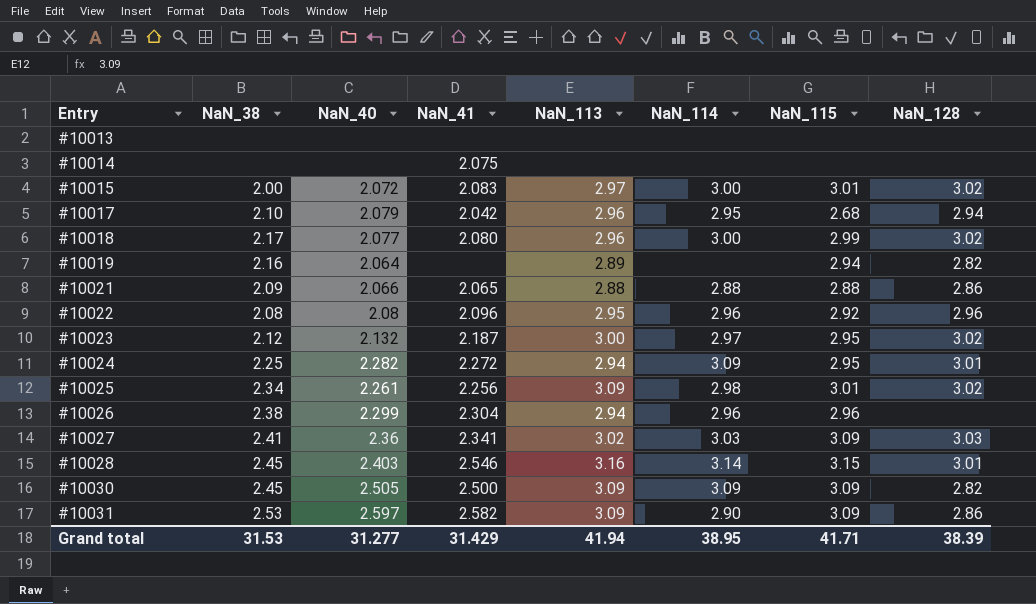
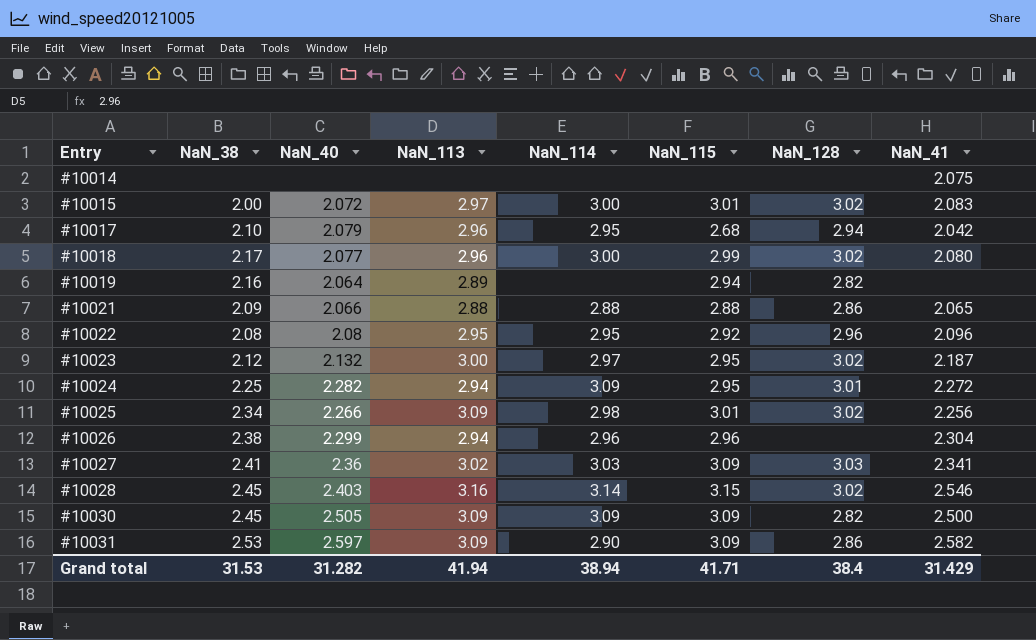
column NaN_41 | position: 4 -> 8
row #10013: none | none | none | none | none | none | none -> none
#10022 | NaN_114: 2.96 -> 2.95
#10025 | NaN_40: 2.261 -> 2.266
#10028 | NaN_128: 3.01 -> 3.02
Grand total | NaN_40: 31.277 -> 31.282
Grand total | NaN_114: 38.95 -> 38.94
Grand total | NaN_128: 38.39 -> 38.4

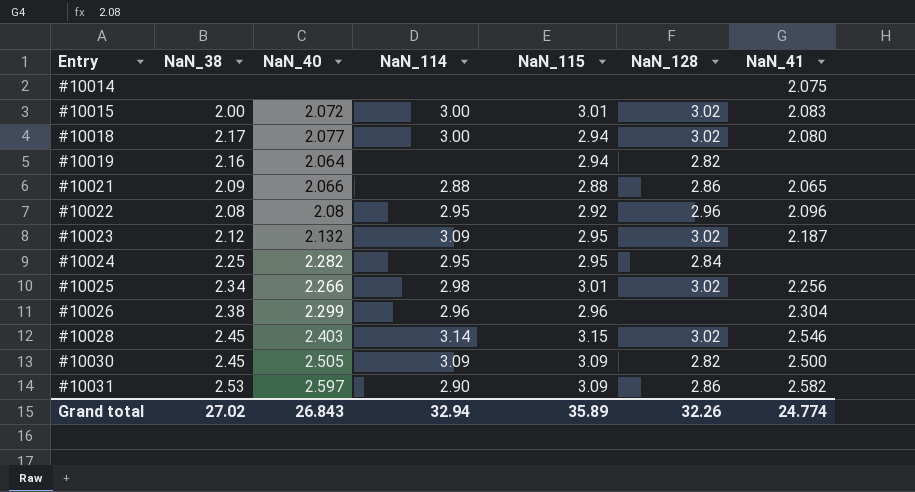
column NaN_113 | position: 4 -> none
row #10017: 2.10 | 2.079 | 2.96 | 2.95 | 2.68 | 2.94 | 2.042 -> none
row #10027: 2.41 | 2.36 | 3.02 | 3.03 | 3.09 | 3.03 | 2.341 -> none
#10018 | NaN_115: 2.99 -> 2.94
#10023 | NaN_114: 2.97 -> 3.09
#10024 | NaN_114: 3.09 -> 2.95
#10024 | NaN_128: 3.01 -> 2.84
#10024 | NaN_41: 2.272 -> none
Grand total | NaN_38: 31.53 -> 27.02
Grand total | NaN_40: 31.282 -> 26.843
Grand total | NaN_114: 38.94 -> 32.94
Grand total | NaN_115: 41.71 -> 35.89
Grand total | NaN_128: 38.4 -> 32.26
Grand total | NaN_41: 31.429 -> 24.774

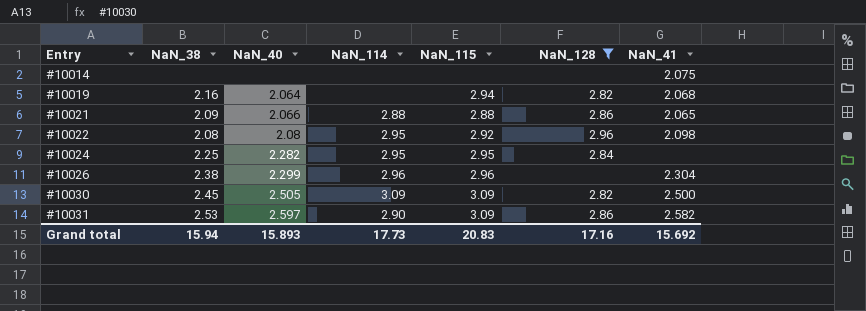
filter: none -> NaN_128 != 3.02
#10019 | NaN_41: none -> 2.068
#10022 | NaN_41: 2.096 -> 2.098
Grand total | NaN_38: 27.02 -> 15.94
Grand total | NaN_40: 26.843 -> 15.893
Grand total | NaN_114: 32.94 -> 17.73
Grand total | NaN_115: 35.89 -> 20.83
Grand total | NaN_128: 32.26 -> 17.16
Grand total | NaN_41: 24.774 -> 15.692

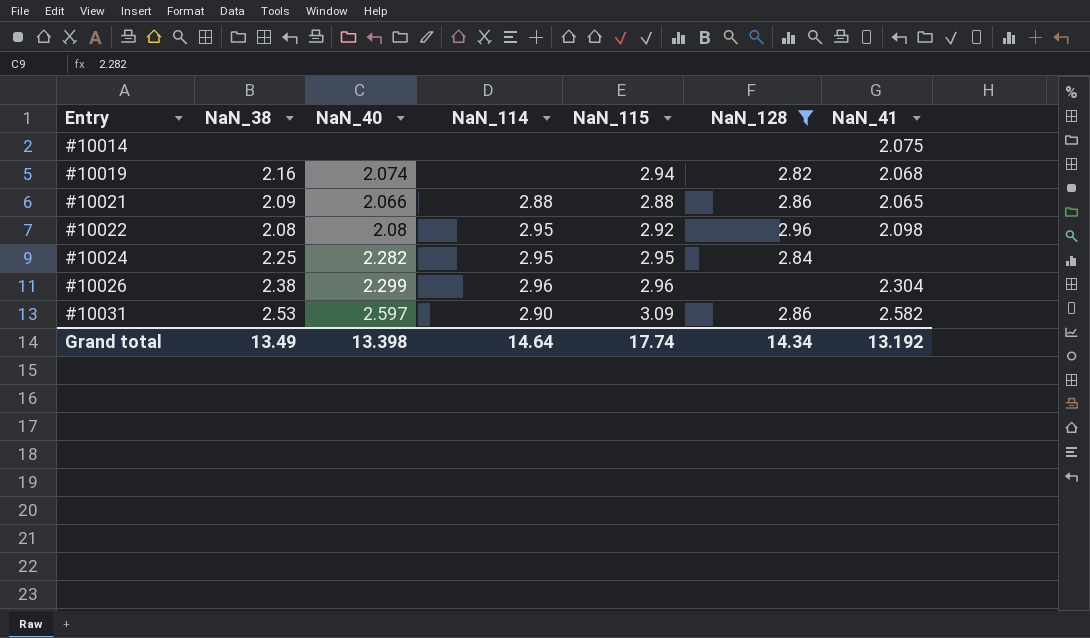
row #10030: 2.45 | 2.505 | 3.09 | 3.09 | 2.82 | 2.500 -> none
#10019 | NaN_40: 2.064 -> 2.074
Grand total | NaN_38: 15.94 -> 13.49
Grand total | NaN_40: 15.893 -> 13.398
Grand total | NaN_114: 17.73 -> 14.64
Grand total | NaN_115: 20.83 -> 17.74
Grand total | NaN_128: 17.16 -> 14.34
Grand total | NaN_41: 15.692 -> 13.192

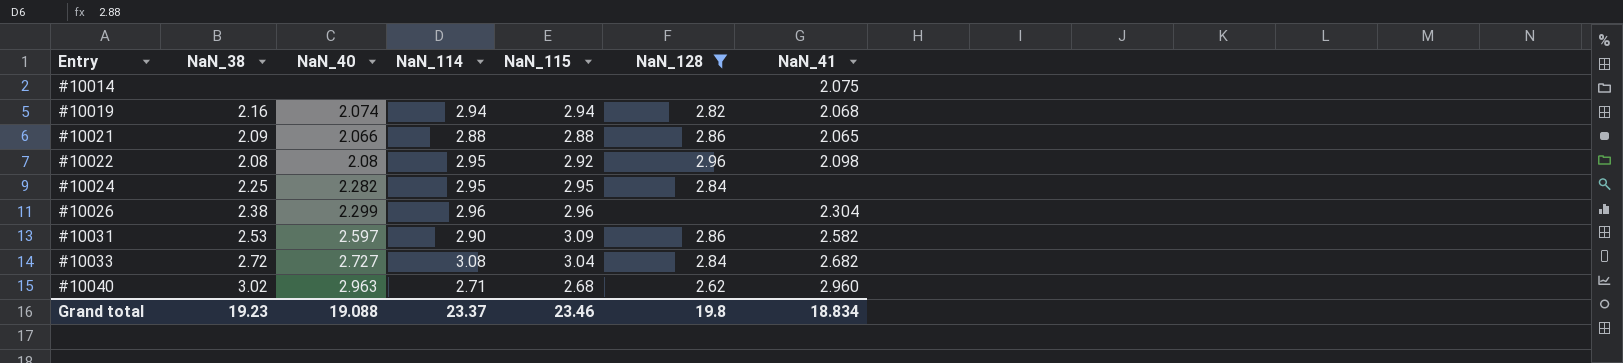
#10019 | NaN_114: none -> 2.94
row #10033: none -> 2.72 | 2.727 | 3.08 | 3.04 | 2.84 | 2.682
row #10040: none -> 3.02 | 2.963 | 2.71 | 2.68 | 2.62 | 2.960
Grand total | NaN_38: 13.49 -> 19.23
Grand total | NaN_40: 13.398 -> 19.088
Grand total | NaN_114: 14.64 -> 23.37
Grand total | NaN_115: 17.74 -> 23.46
Grand total | NaN_128: 14.34 -> 19.8
Grand total | NaN_41: 13.192 -> 18.834

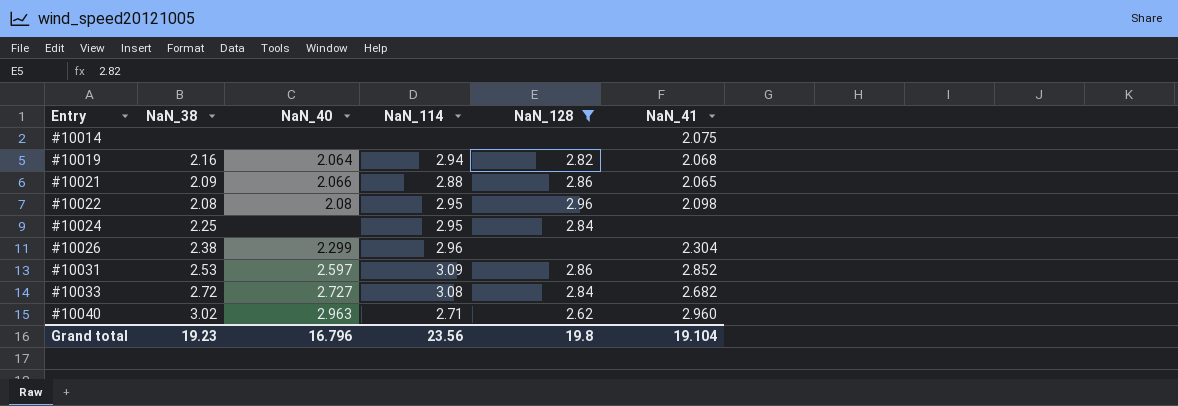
column NaN_115 | position: 5 -> none
#10019 | NaN_40: 2.074 -> 2.064
#10024 | NaN_40: 2.282 -> none
#10031 | NaN_114: 2.90 -> 3.09
#10031 | NaN_41: 2.582 -> 2.852
Grand total | NaN_40: 19.088 -> 16.796
Grand total | NaN_114: 23.37 -> 23.56
Grand total | NaN_41: 18.834 -> 19.104

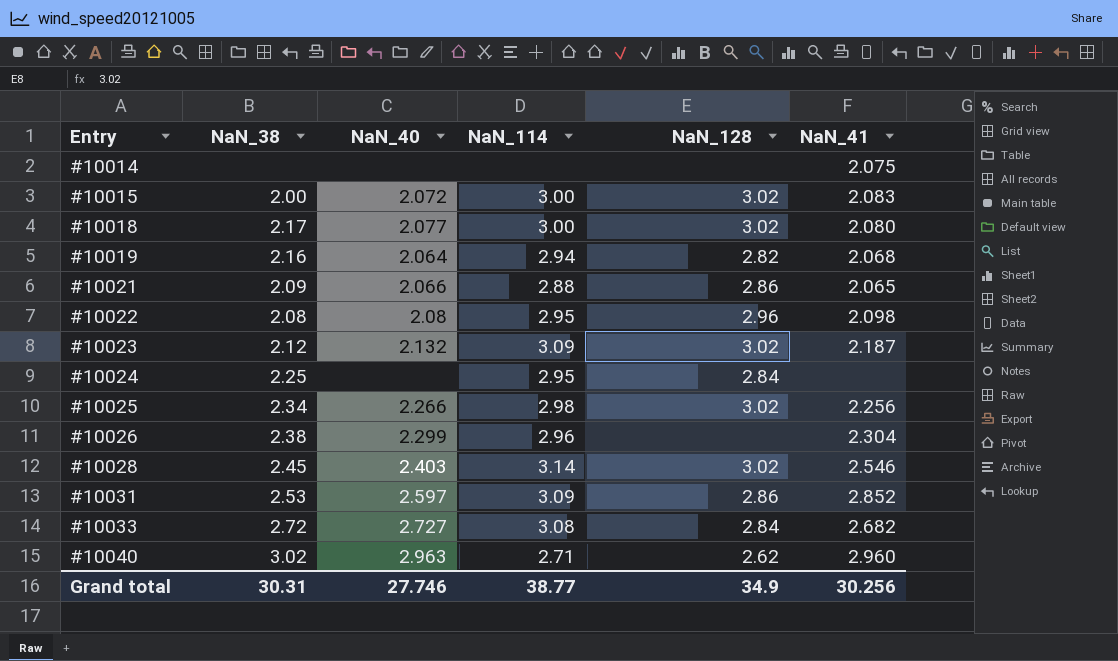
filter: NaN_128 != 3.02 -> none
Grand total | NaN_38: 19.23 -> 30.31
Grand total | NaN_40: 16.796 -> 27.746
Grand total | NaN_114: 23.56 -> 38.77
Grand total | NaN_128: 19.8 -> 34.9
Grand total | NaN_41: 19.104 -> 30.256

